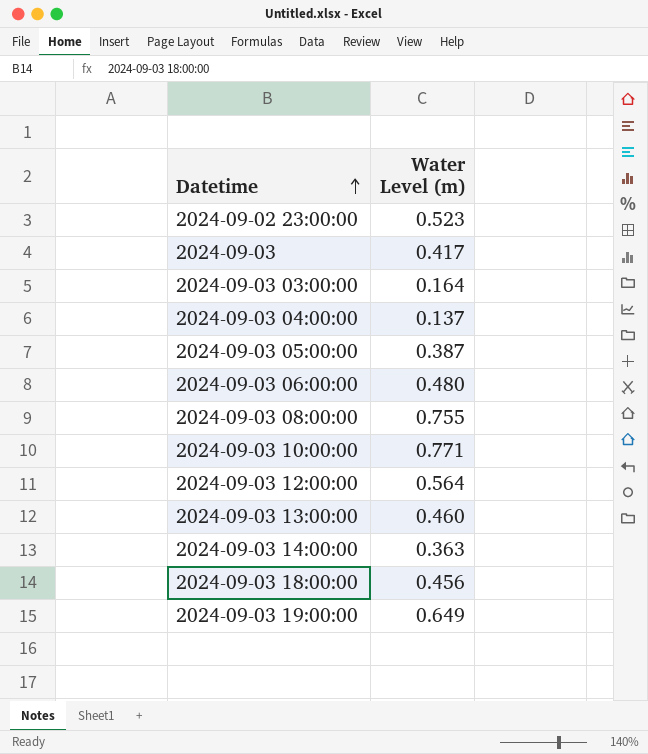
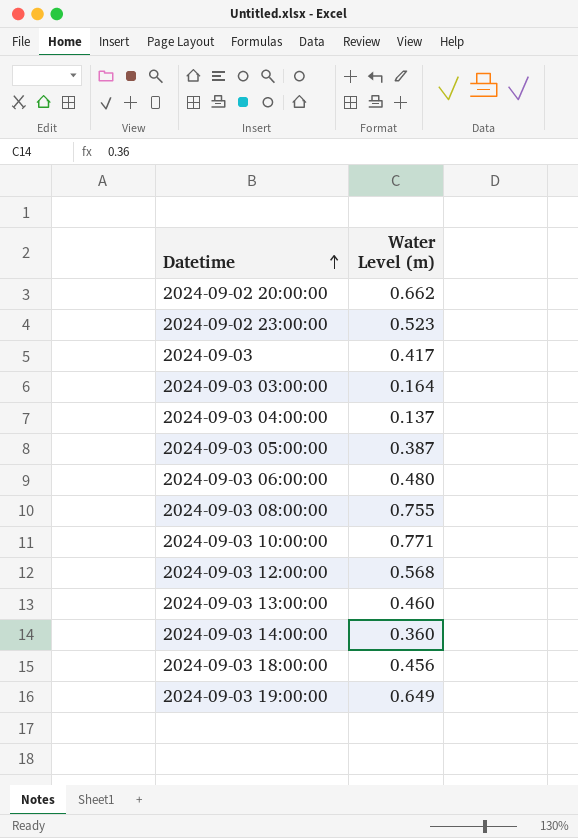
row 2024-09-02 20:00:00: none -> 0.662
2024-09-03 12:00:00 | Water Level (m): 0.564 -> 0.568
2024-09-03 14:00:00 | Water Level (m): 0.363 -> 0.360

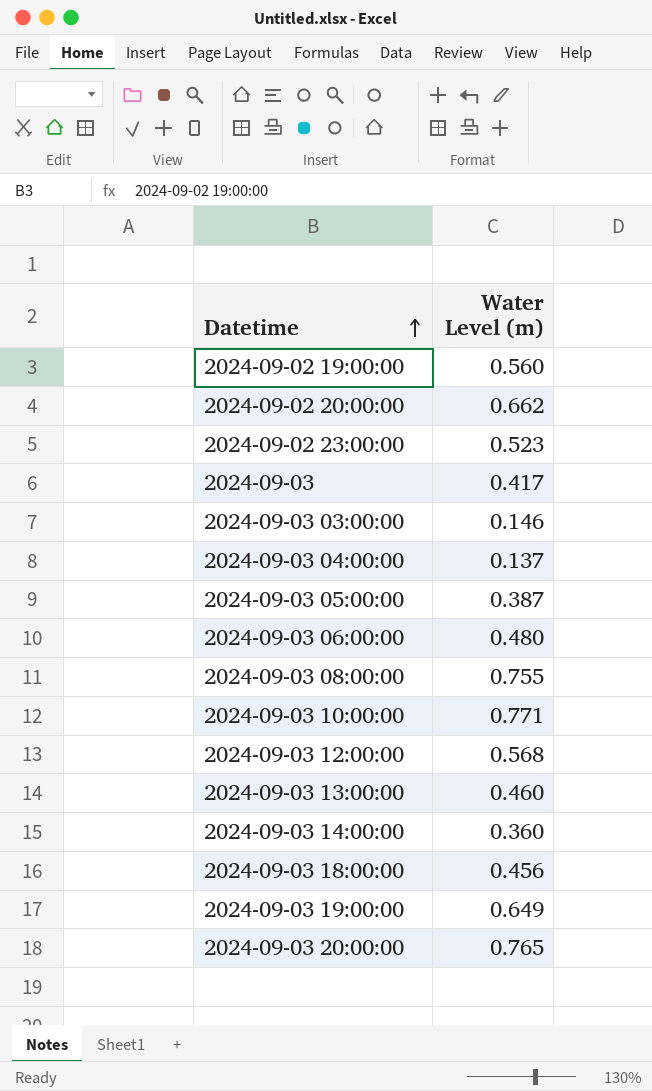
row 2024-09-02 19:00:00: none -> 0.560
2024-09-03 03:00:00 | Water Level (m): 0.164 -> 0.146
row 2024-09-03 20:00:00: none -> 0.765

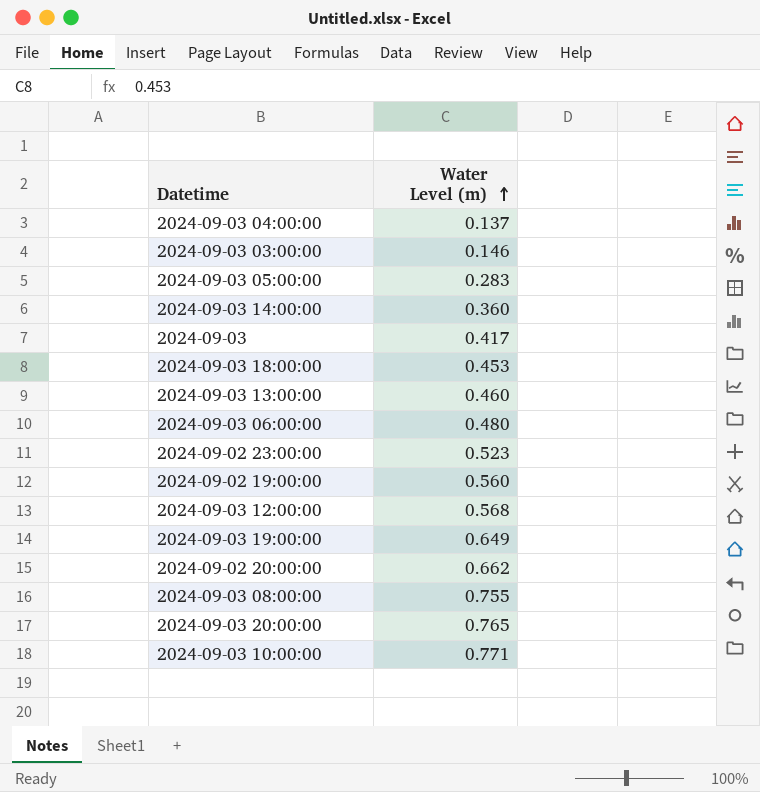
row order: Datetime ascending -> Water Level (m) ascending
2024-09-03 05:00:00 | Water Level (m): 0.387 -> 0.283
2024-09-03 18:00:00 | Water Level (m): 0.456 -> 0.453

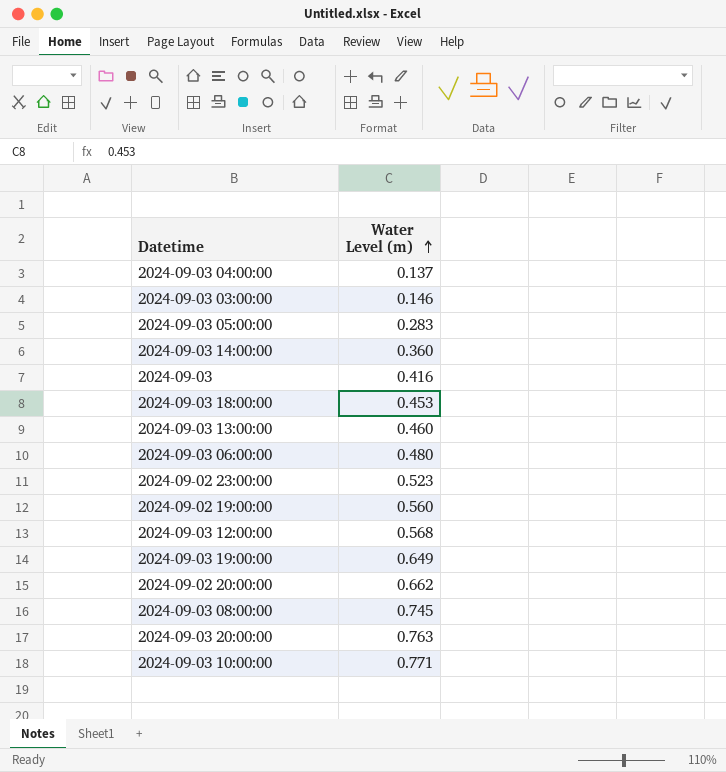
2024-09-03 | Water Level (m): 0.417 -> 0.416
2024-09-03 08:00:00 | Water Level (m): 0.755 -> 0.745
2024-09-03 20:00:00 | Water Level (m): 0.765 -> 0.763

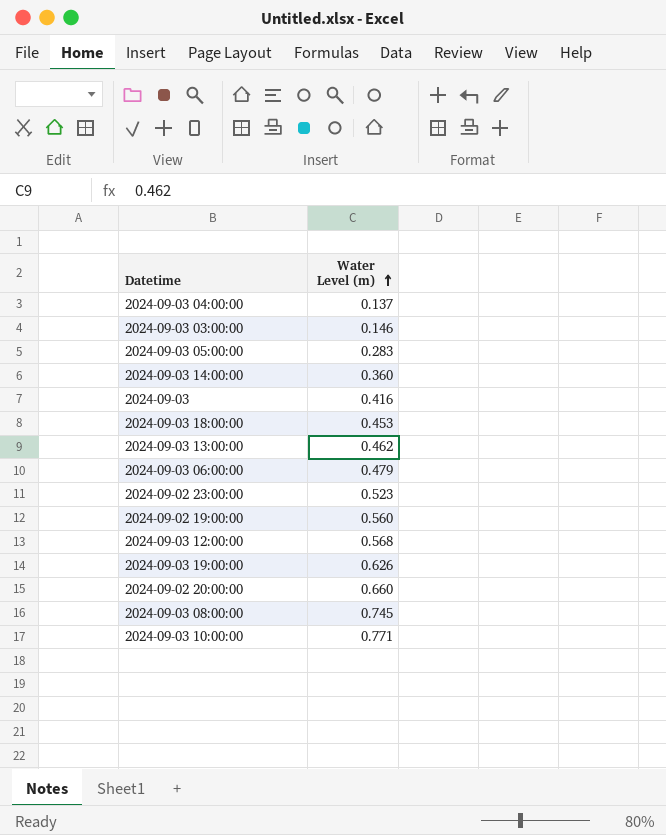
row 2024-09-03 20:00:00: 0.763 -> none
2024-09-03 13:00:00 | Water Level (m): 0.460 -> 0.462
2024-09-03 06:00:00 | Water Level (m): 0.480 -> 0.479
2024-09-03 19:00:00 | Water Level (m): 0.649 -> 0.626
2024-09-02 20:00:00 | Water Level (m): 0.662 -> 0.660

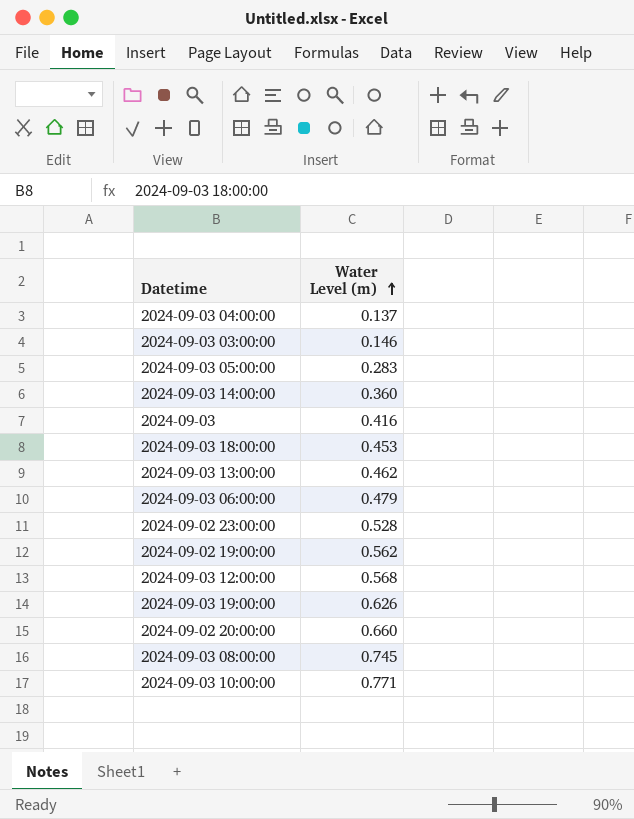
2024-09-02 23:00:00 | Water Level (m): 0.523 -> 0.528
2024-09-02 19:00:00 | Water Level (m): 0.560 -> 0.562

